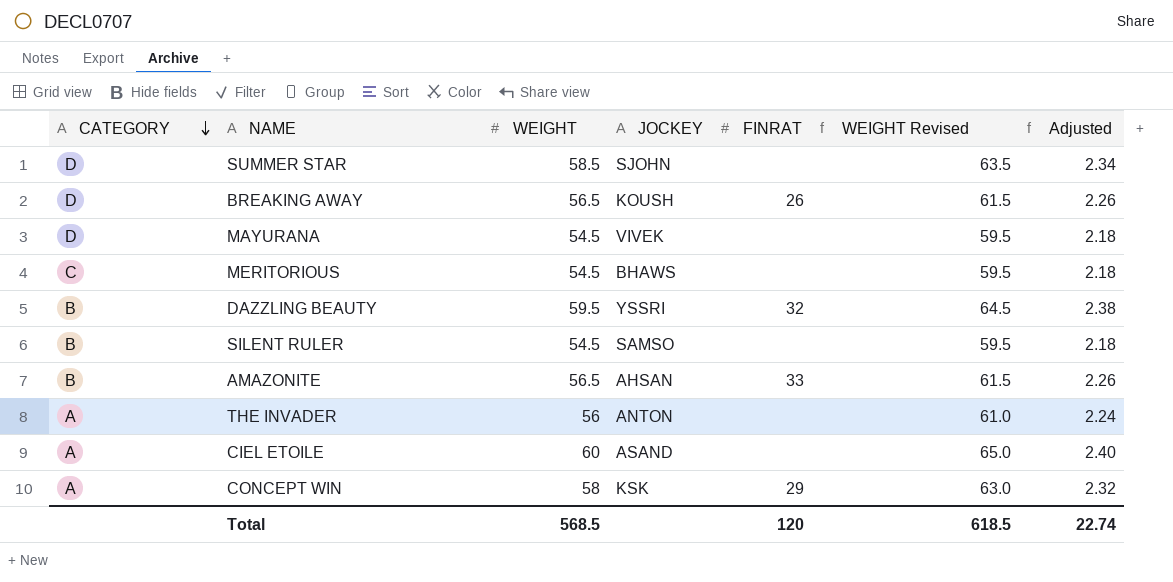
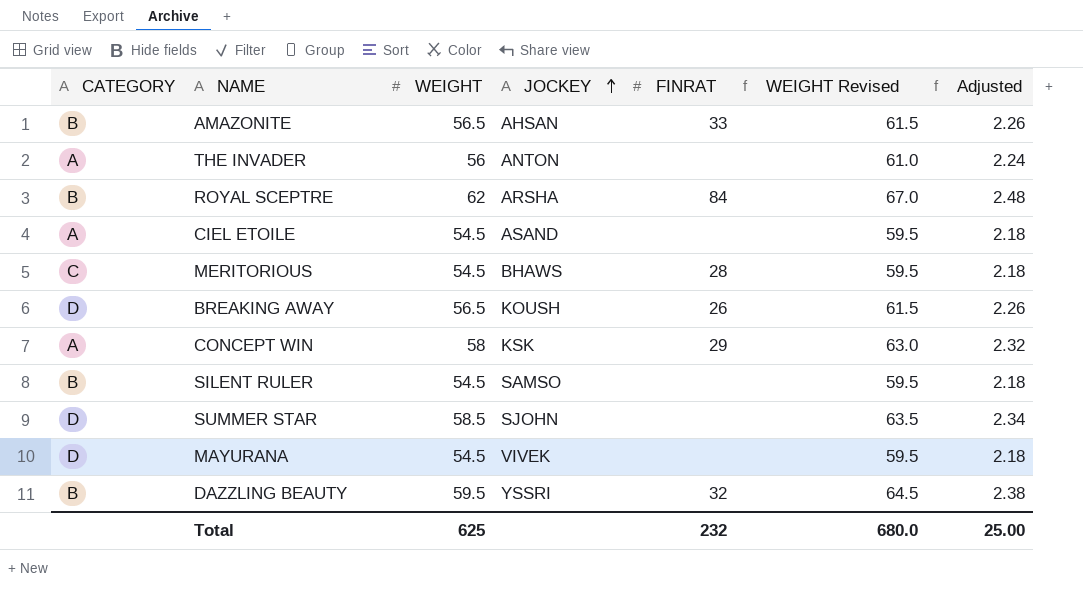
row order: CATEGORY descending -> JOCKEY ascending
row ROYAL SCEPTRE: none -> B | 62 | ARSHA | 84 | 67.0 | 2.48
CIEL ETOILE | WEIGHT: 60 -> 54.5
CIEL ETOILE | WEIGHT Revised: 65.0 -> 59.5
CIEL ETOILE | Adjusted: 2.40 -> 2.18
MERITORIOUS | FINRAT: none -> 28
Total | WEIGHT: 568.5 -> 625
Total | FINRAT: 120 -> 232
Total | WEIGHT Revised: 618.5 -> 680.0
Total | Adjusted: 22.74 -> 25.00

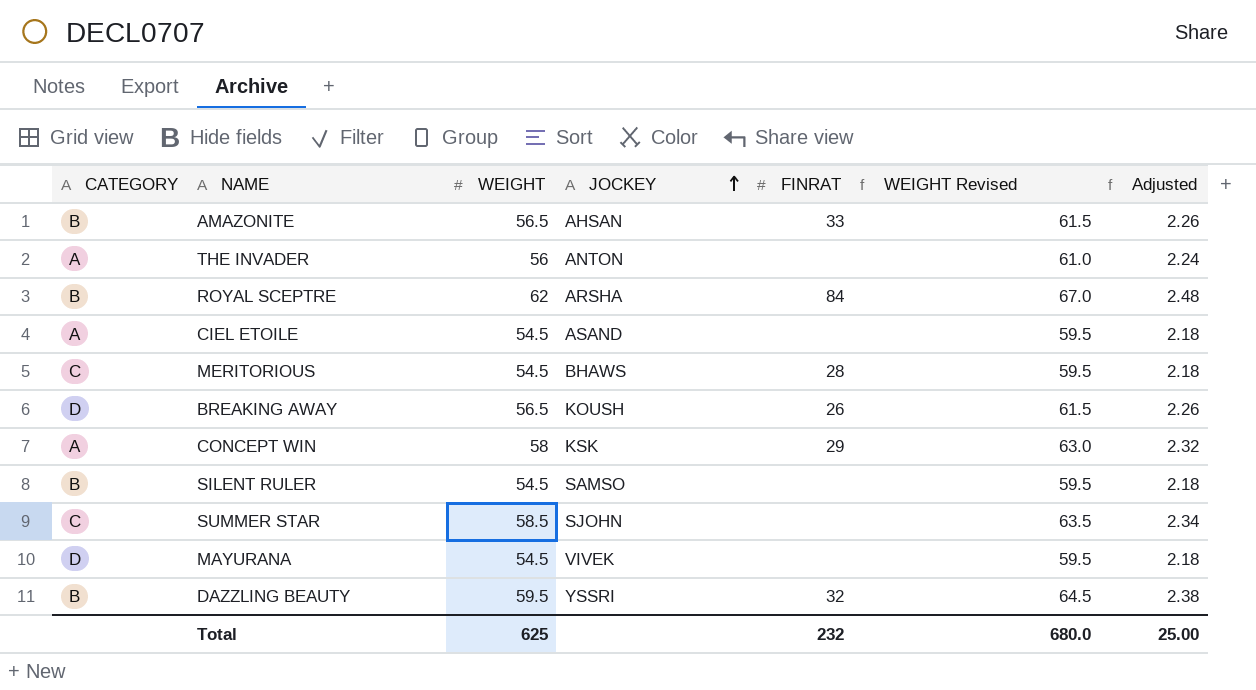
SUMMER STAR | CATEGORY: D -> C

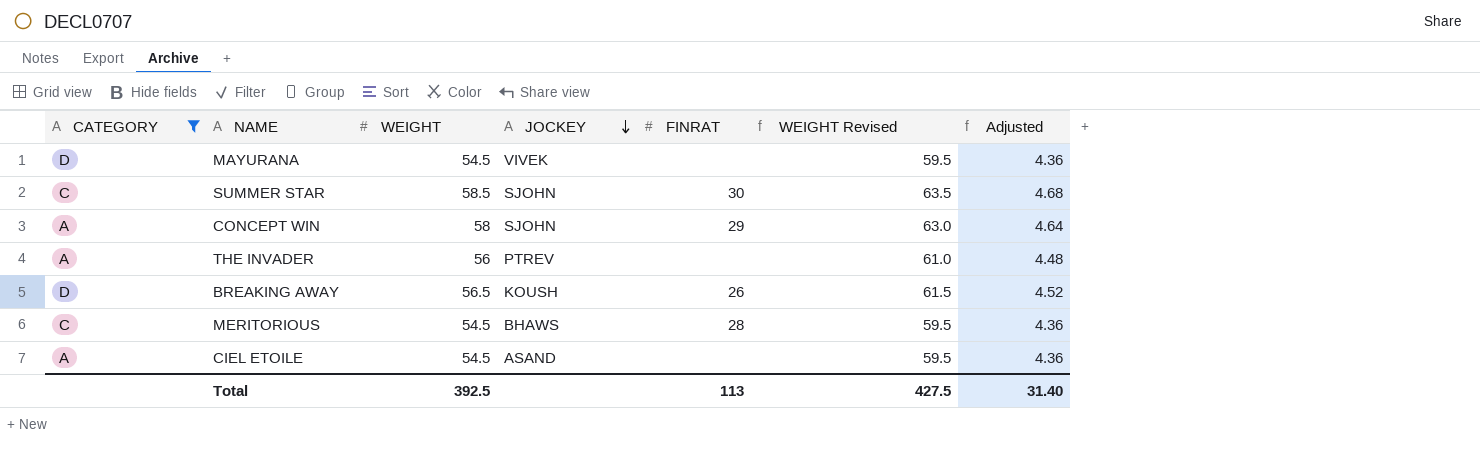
filter: none -> CATEGORY != B
row order: JOCKEY ascending -> JOCKEY descending
column Adjusted | formula: [WEIGHT] * 0.04 -> [WEIGHT] * 0.08
SUMMER STAR | FINRAT: none -> 30
CONCEPT WIN | JOCKEY: KSK -> SJOHN
THE INVADER | JOCKEY: ANTON -> PTREV
Total | WEIGHT: 625 -> 392.5
Total | FINRAT: 232 -> 113
Total | WEIGHT Revised: 680.0 -> 427.5
Total | Adjusted: 25.00 -> 31.40

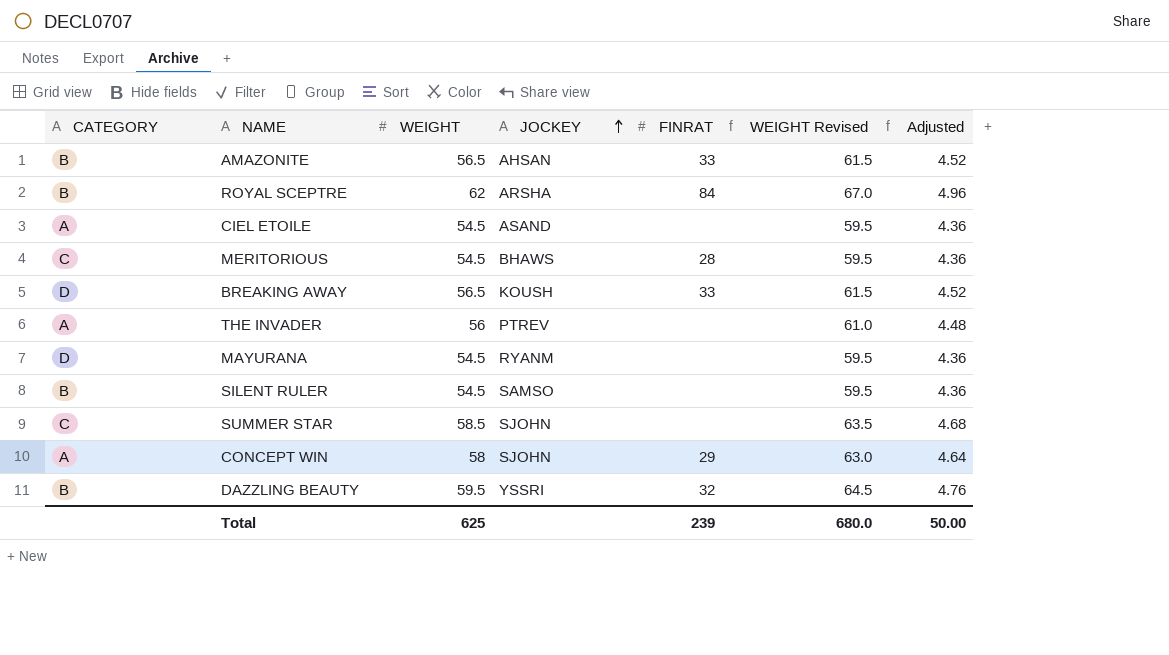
filter: CATEGORY != B -> none
row order: JOCKEY descending -> JOCKEY ascending
BREAKING AWAY | FINRAT: 26 -> 33
MAYURANA | JOCKEY: VIVEK -> RYANM
SUMMER STAR | FINRAT: 30 -> none
Total | WEIGHT: 392.5 -> 625
Total | FINRAT: 113 -> 239
Total | WEIGHT Revised: 427.5 -> 680.0
Total | Adjusted: 31.40 -> 50.00

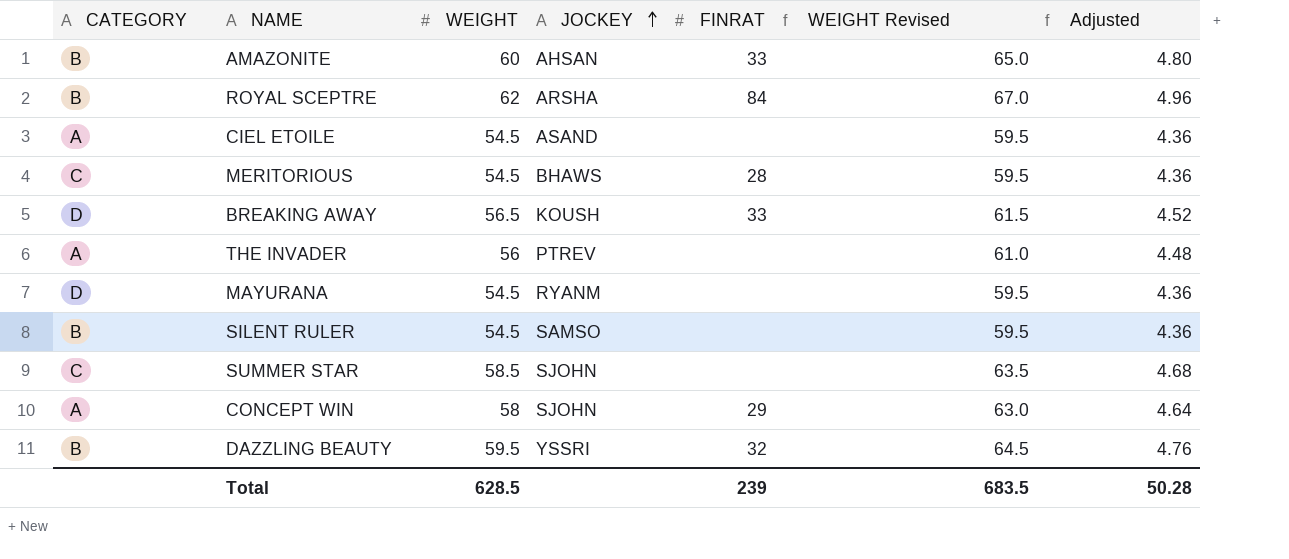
AMAZONITE | WEIGHT: 56.5 -> 60
AMAZONITE | WEIGHT Revised: 61.5 -> 65.0
AMAZONITE | Adjusted: 4.52 -> 4.80
Total | WEIGHT: 625 -> 628.5
Total | WEIGHT Revised: 680.0 -> 683.5
Total | Adjusted: 50.00 -> 50.28

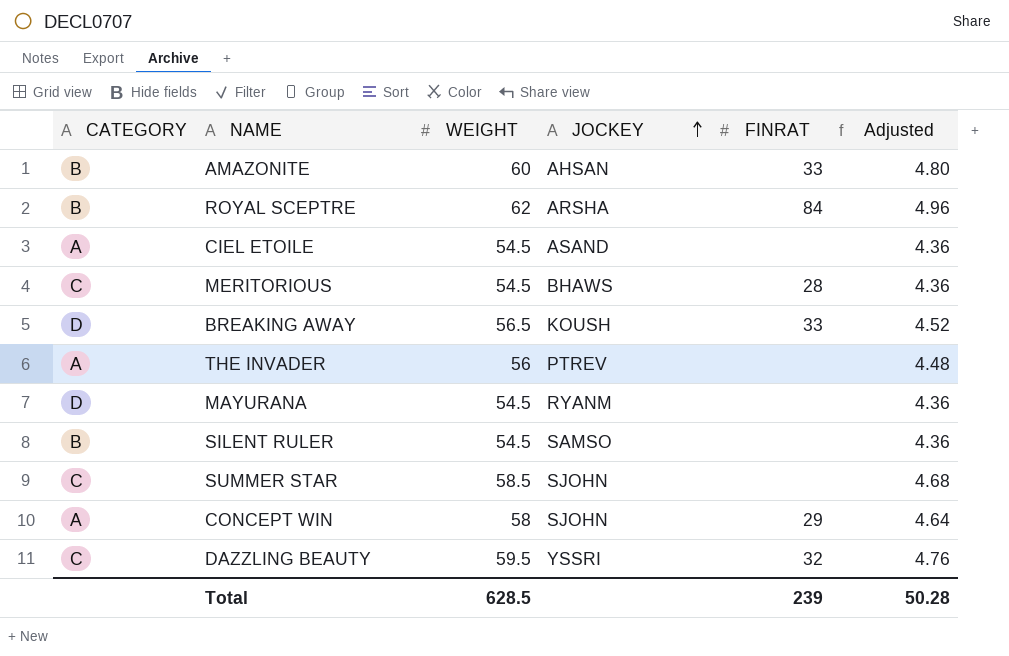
column WEIGHT Revised | formula: [WEIGHT] + 5 -> none
DAZZLING BEAUTY | CATEGORY: B -> C

